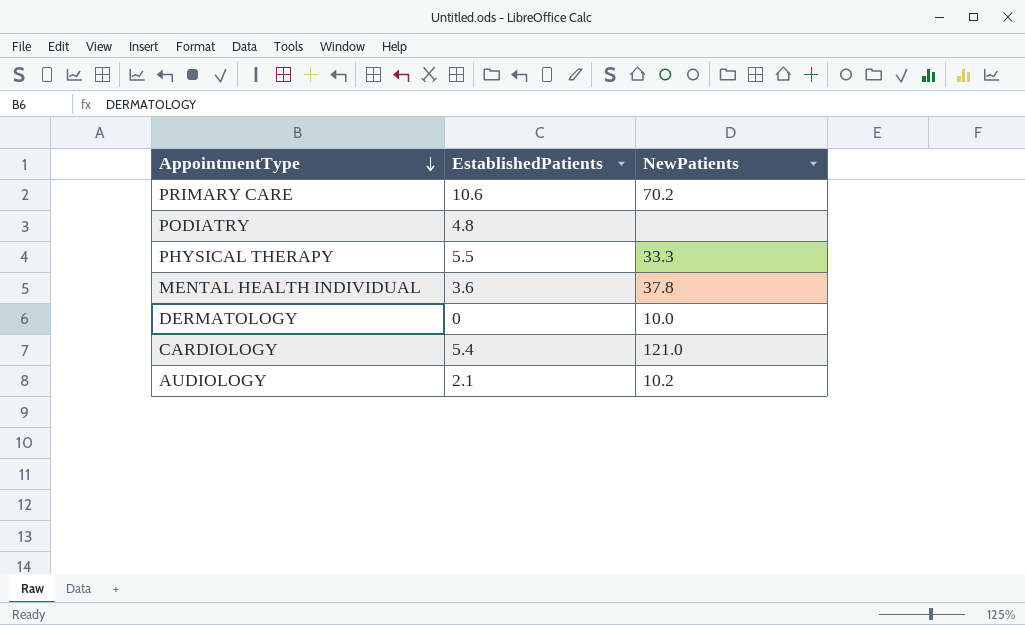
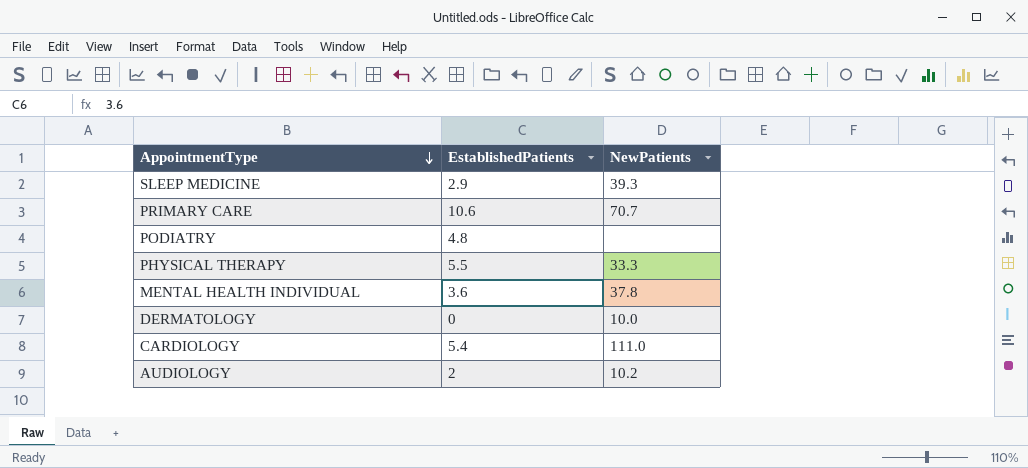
row SLEEP MEDICINE: none -> 2.9 | 39.3
PRIMARY CARE | NewPatients: 70.2 -> 70.7
CARDIOLOGY | NewPatients: 121.0 -> 111.0
AUDIOLOGY | EstablishedPatients: 2.1 -> 2

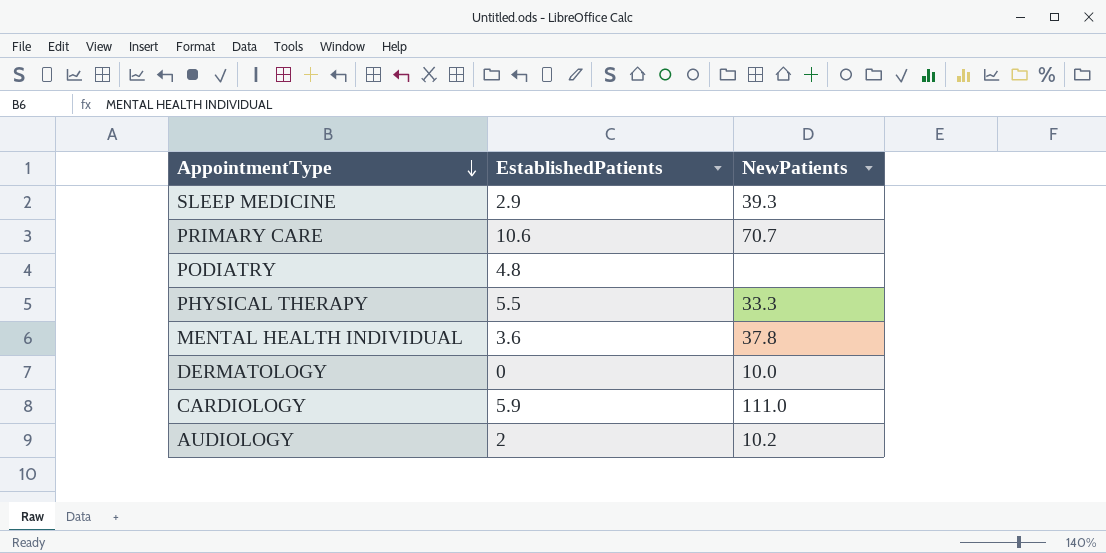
CARDIOLOGY | EstablishedPatients: 5.4 -> 5.9

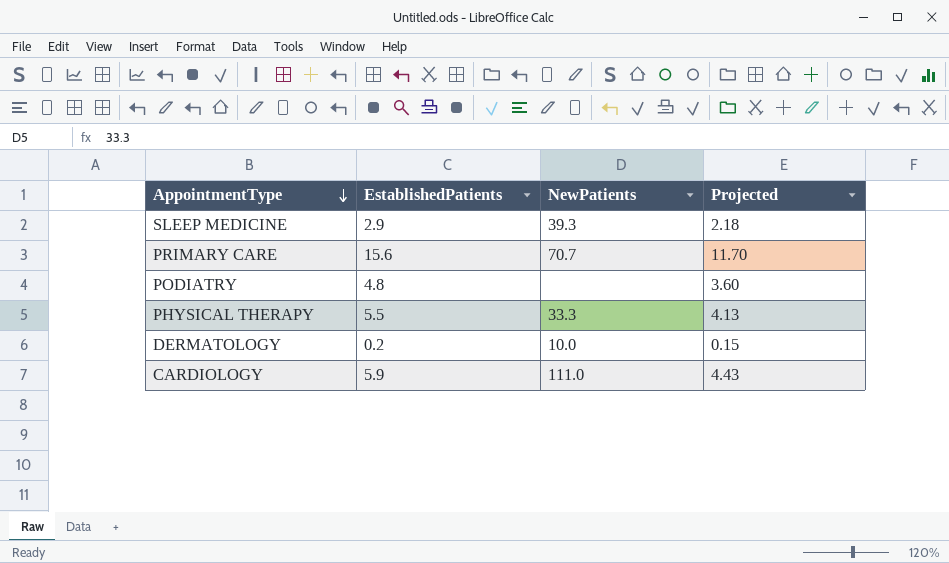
column Projected | formula: none -> [EstablishedPatients] * 0.75
row MENTAL HEALTH INDIVIDUAL: 3.6 | 37.8 -> none
row AUDIOLOGY: 2 | 10.2 -> none
PRIMARY CARE | EstablishedPatients: 10.6 -> 15.6
DERMATOLOGY | EstablishedPatients: 0 -> 0.2

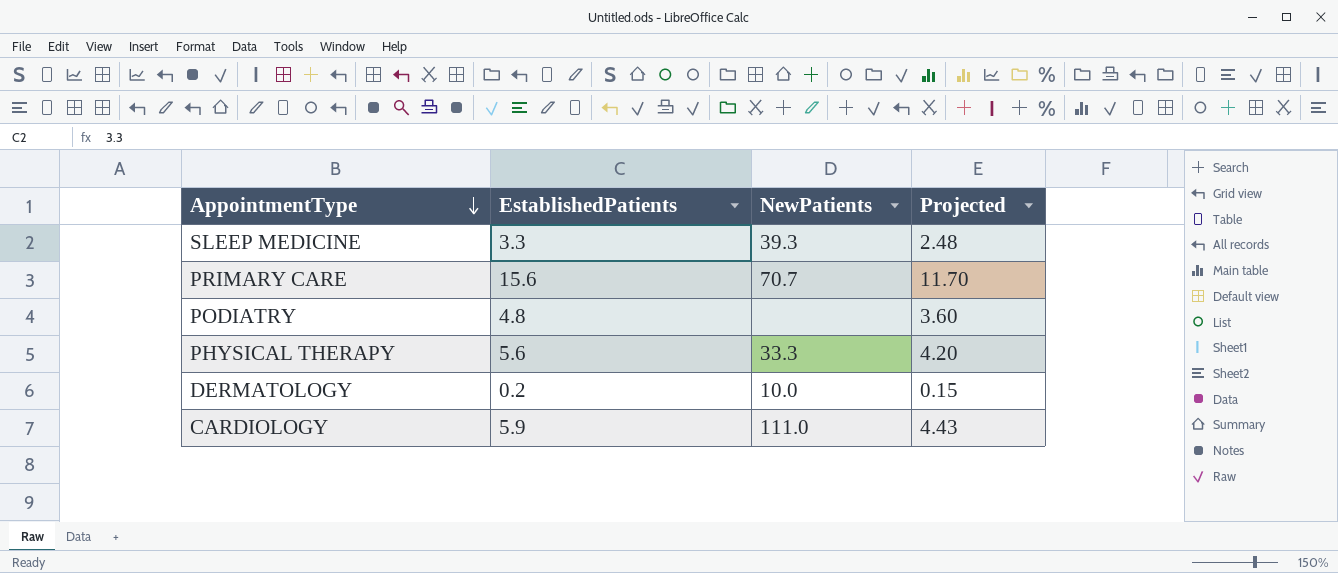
SLEEP MEDICINE | EstablishedPatients: 2.9 -> 3.3
SLEEP MEDICINE | Projected: 2.18 -> 2.48
PHYSICAL THERAPY | EstablishedPatients: 5.5 -> 5.6
PHYSICAL THERAPY | Projected: 4.13 -> 4.20

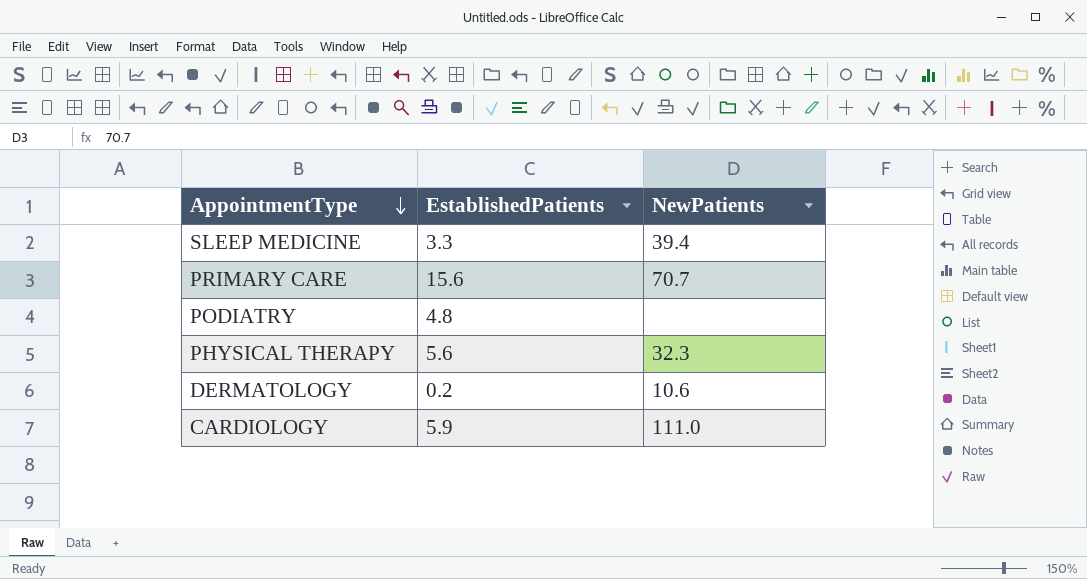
column Projected | formula: [EstablishedPatients] * 0.75 -> none
SLEEP MEDICINE | NewPatients: 39.3 -> 39.4
PHYSICAL THERAPY | NewPatients: 33.3 -> 32.3
DERMATOLOGY | NewPatients: 10.0 -> 10.6

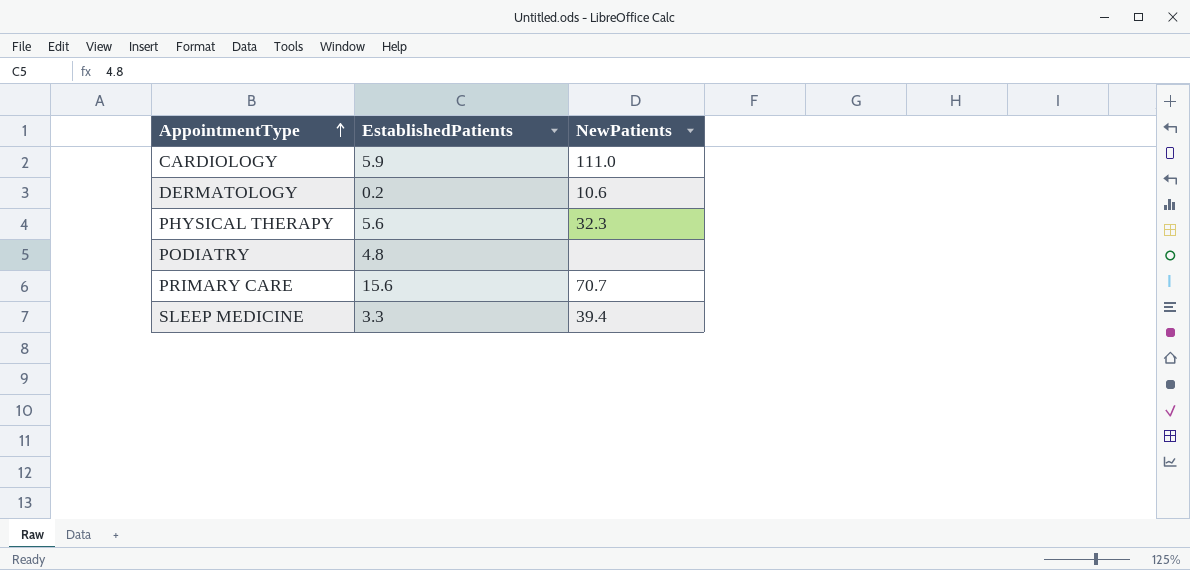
row order: AppointmentType descending -> AppointmentType ascending

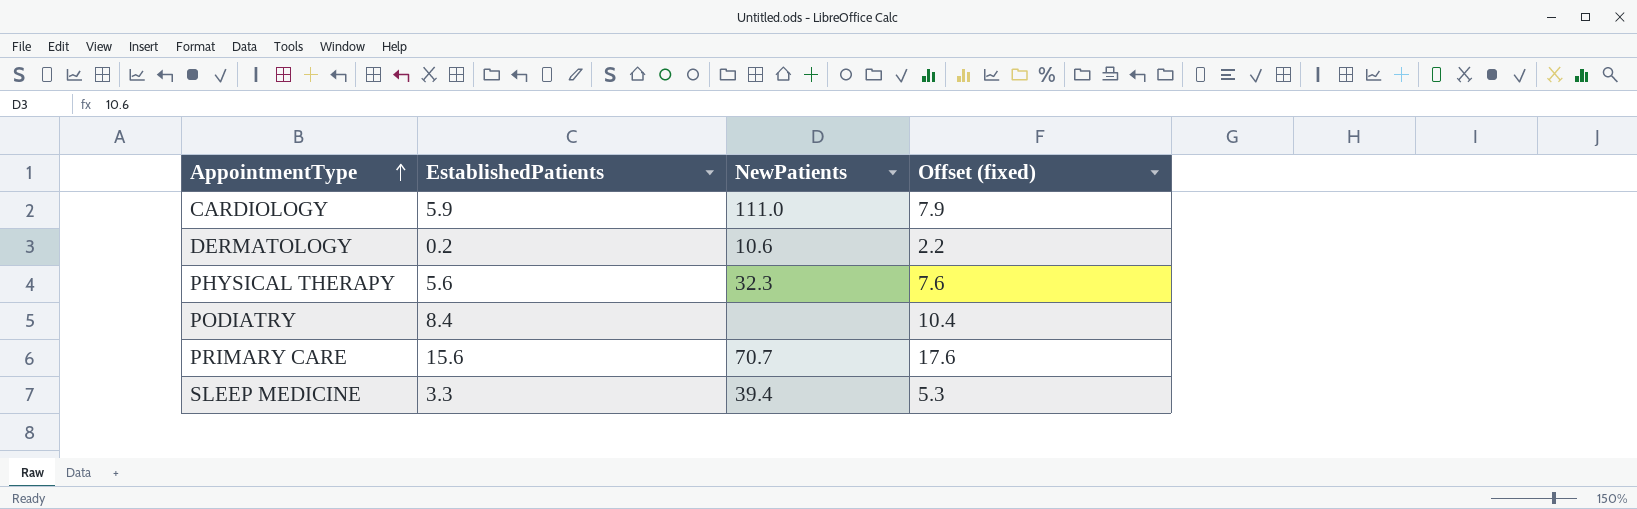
column Offset (fixed) | formula: none -> [EstablishedPatients] + 2
PODIATRY | EstablishedPatients: 4.8 -> 8.4

